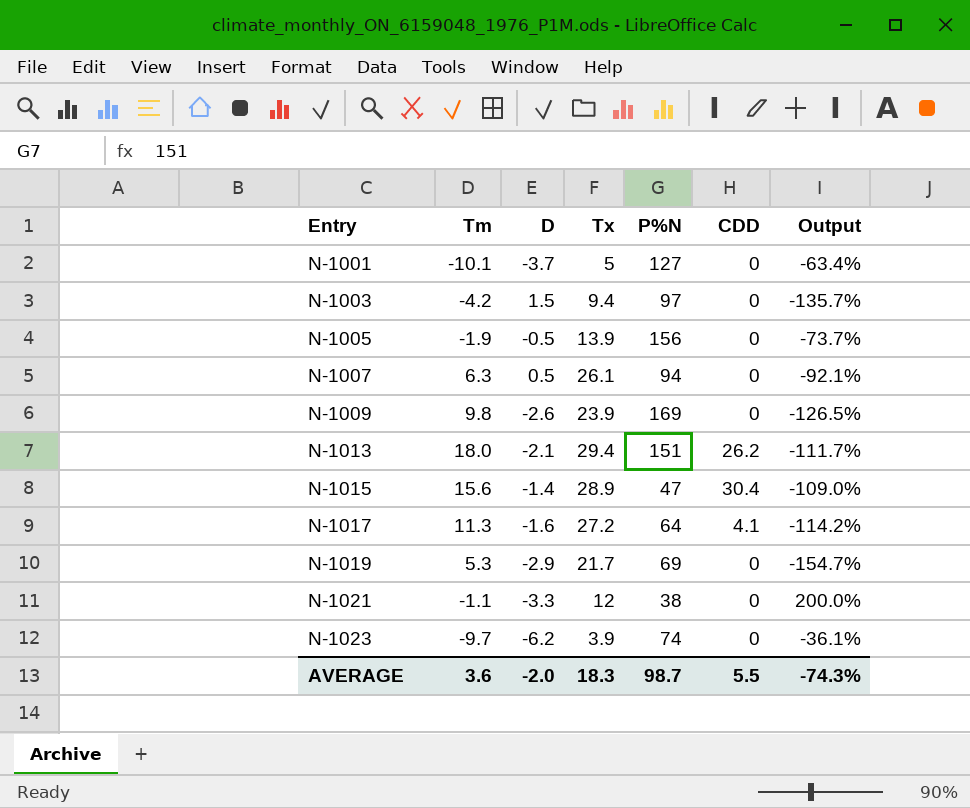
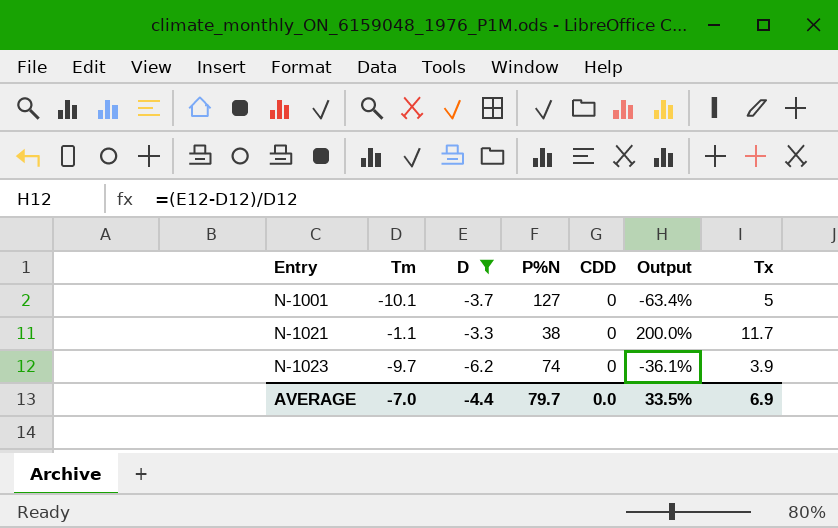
filter: none -> D <= -3.3
column Tx | position: 4 -> 7
N-1021 | Tx: 12 -> 11.7
AVERAGE | Tm: 3.6 -> -7.0
AVERAGE | D: -2.0 -> -4.4
AVERAGE | P%N: 98.7 -> 79.7
AVERAGE | CDD: 5.5 -> 0.0
AVERAGE | Output: -74.3% -> 33.5%
AVERAGE | Tx: 18.3 -> 6.9

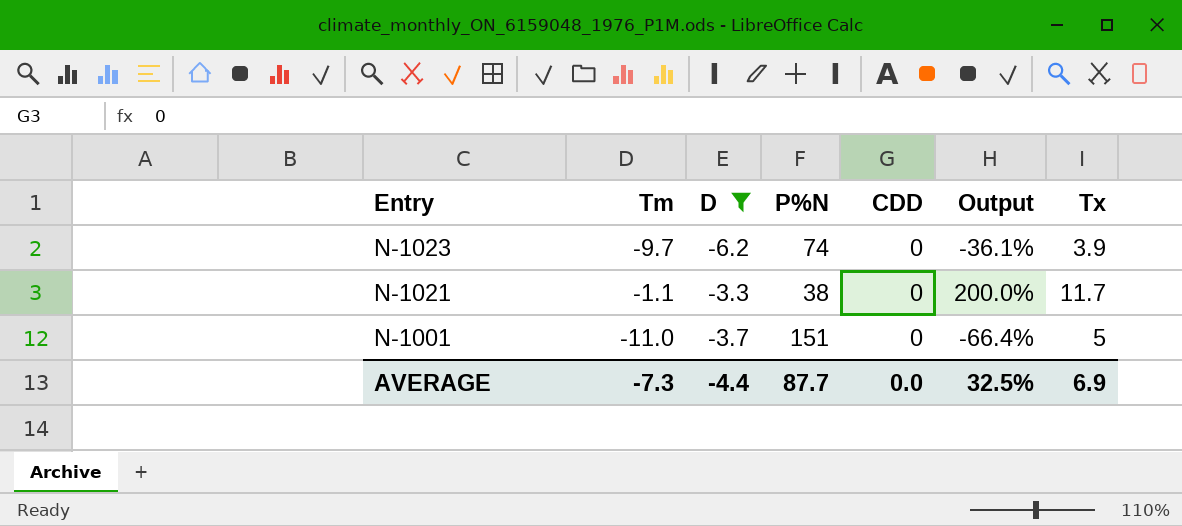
row order: Entry ascending -> Entry descending
N-1001 | Tm: -10.1 -> -11.0
N-1001 | P%N: 127 -> 151
N-1001 | Output: -63.4% -> -66.4%
AVERAGE | Tm: -7.0 -> -7.3
AVERAGE | P%N: 79.7 -> 87.7
AVERAGE | Output: 33.5% -> 32.5%

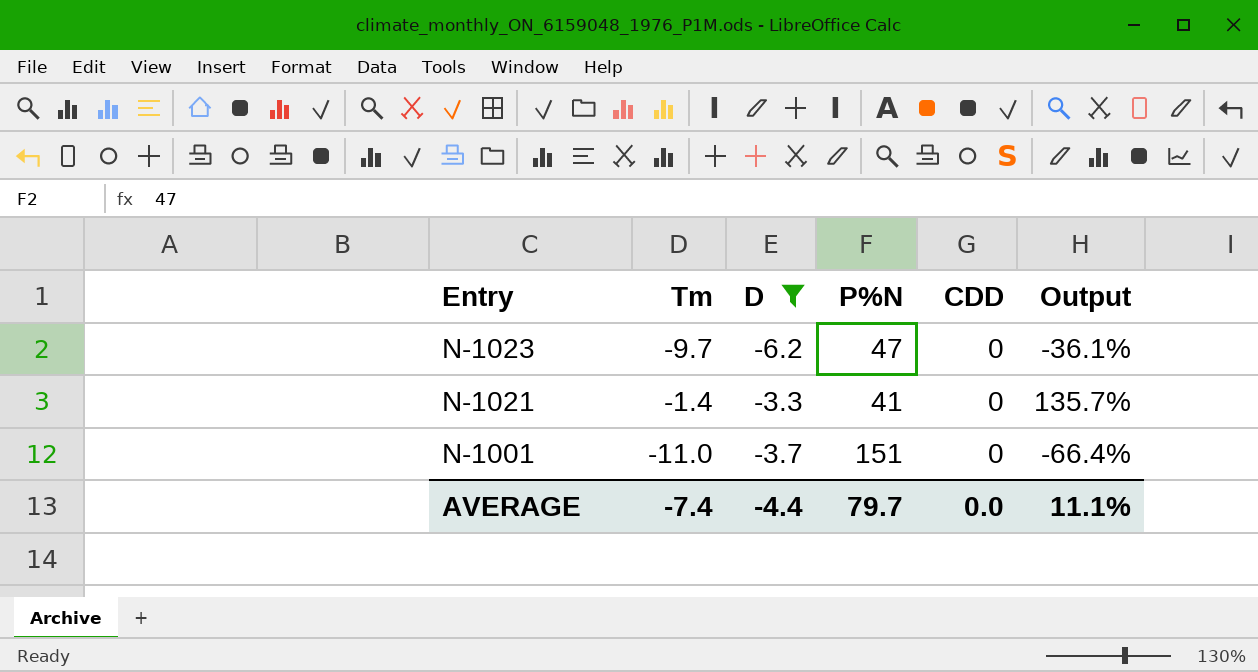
column Tx | position: 7 -> none
N-1023 | P%N: 74 -> 47
N-1021 | Tm: -1.1 -> -1.4
N-1021 | P%N: 38 -> 41
N-1021 | Output: 200.0% -> 135.7%
AVERAGE | Tm: -7.3 -> -7.4
AVERAGE | P%N: 87.7 -> 79.7
AVERAGE | Output: 32.5% -> 11.1%

